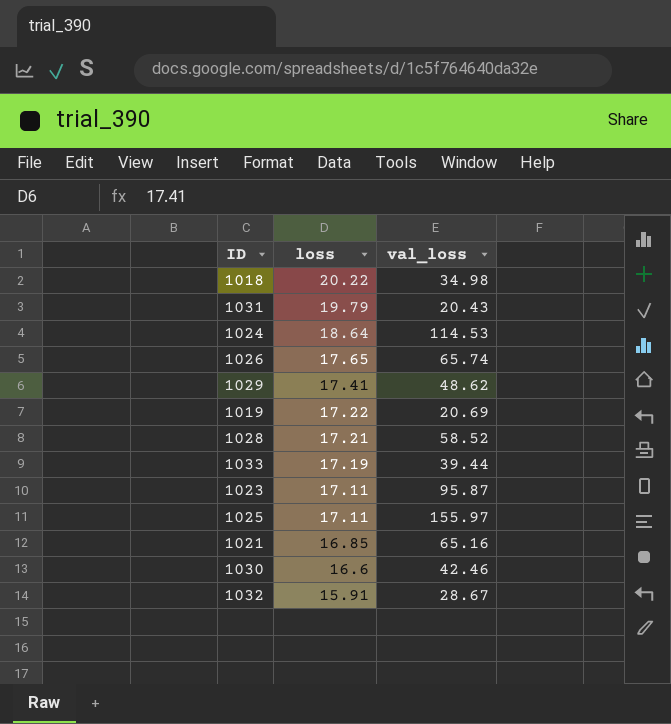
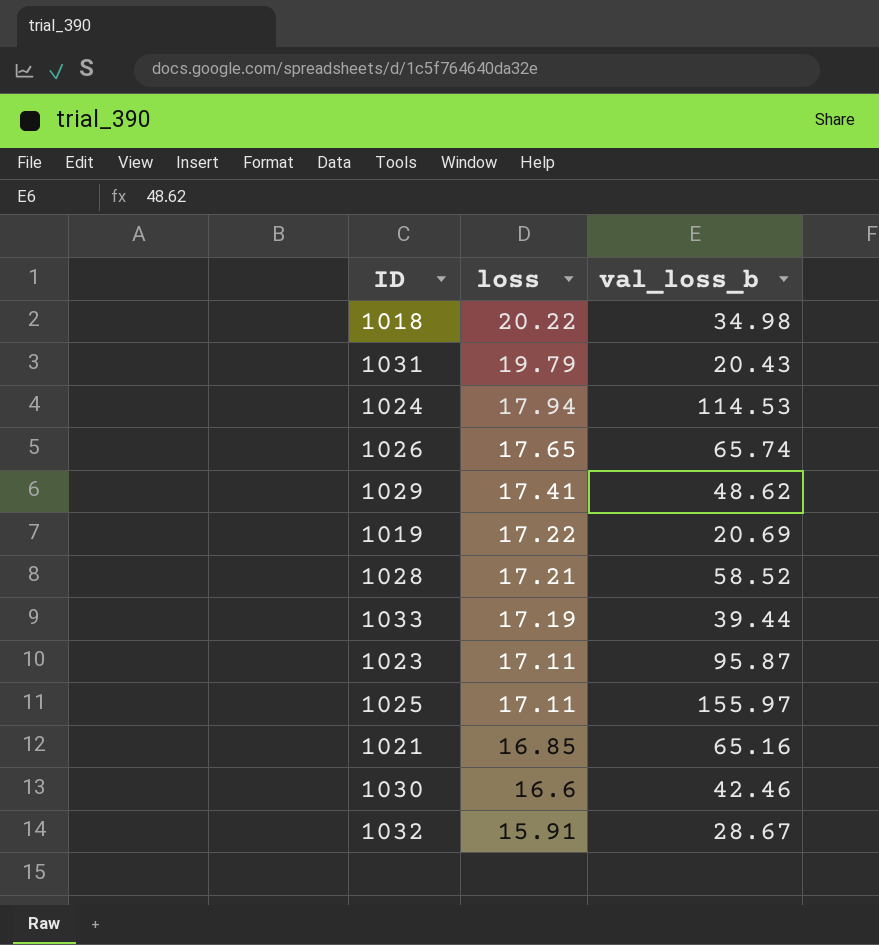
column name: val_loss -> val_loss_b
1024 | loss: 18.64 -> 17.94

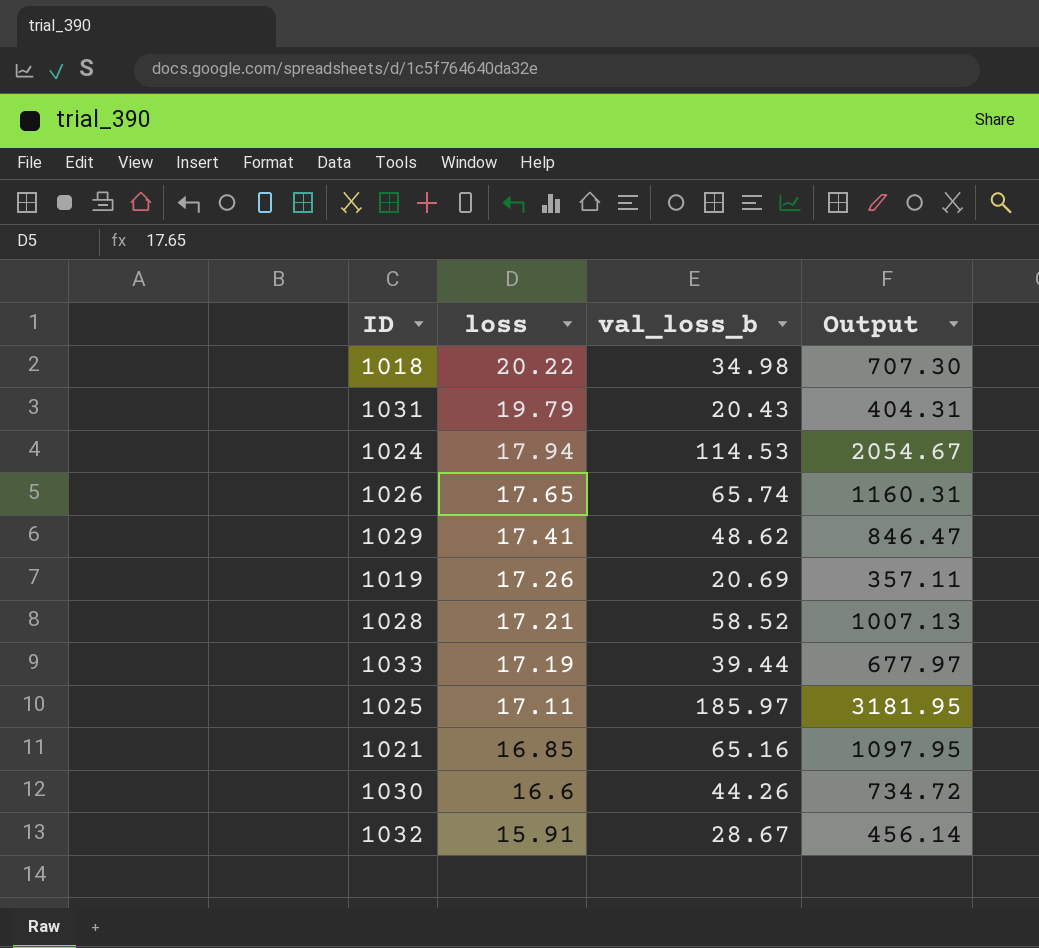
column Output | formula: none -> [loss] * [val_loss_b]
row 1023: 17.11 | 95.87 -> none
1019 | loss: 17.22 -> 17.26
1025 | val_loss_b: 155.97 -> 185.97
1030 | val_loss_b: 42.46 -> 44.26

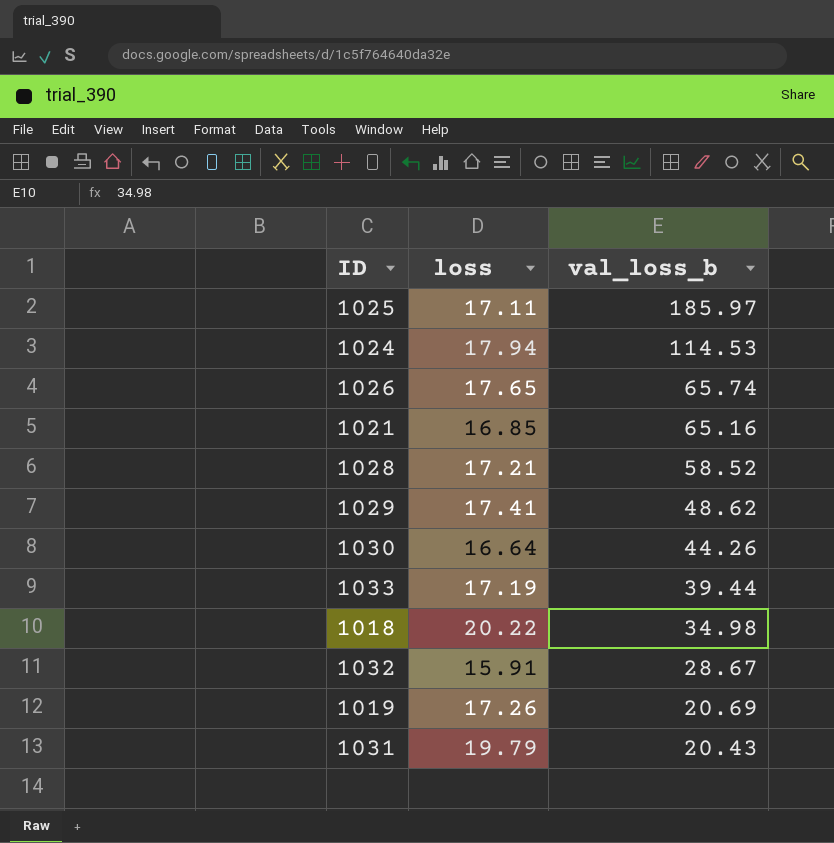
row order: loss descending -> val_loss_b descending
column Output | formula: [loss] * [val_loss_b] -> none
1030 | loss: 16.6 -> 16.64

